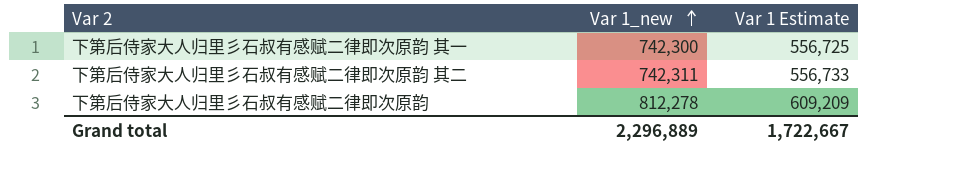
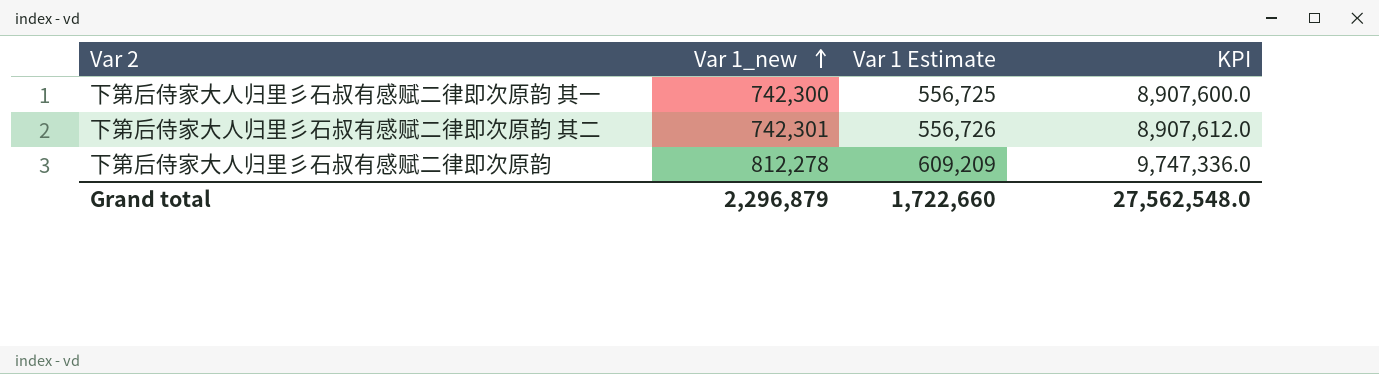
column KPI | formula: none -> [Var 1_new] * 12
下第后侍家大人归里彡石叔有感赋二律即次原韵 其二 | Var 1_new: 742,311 -> 742,301
下第后侍家大人归里彡石叔有感赋二律即次原韵 其二 | Var 1 Estimate: 556,733 -> 556,726
Grand total | Var 1_new: 2,296,889 -> 2,296,879
Grand total | Var 1 Estimate: 1,722,667 -> 1,722,660

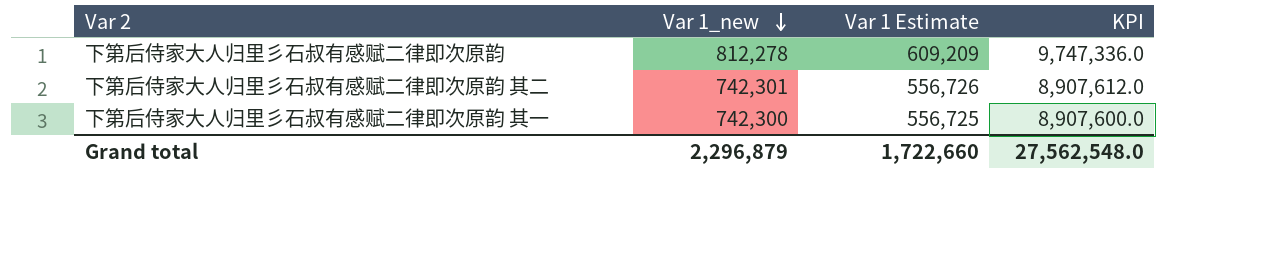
row order: Var 1_new ascending -> Var 1_new descending

